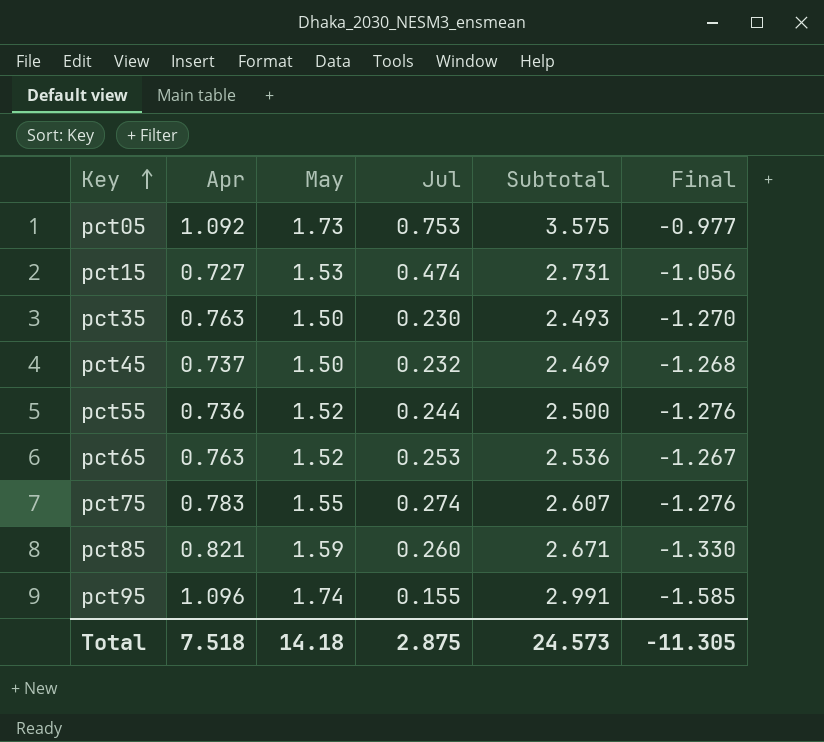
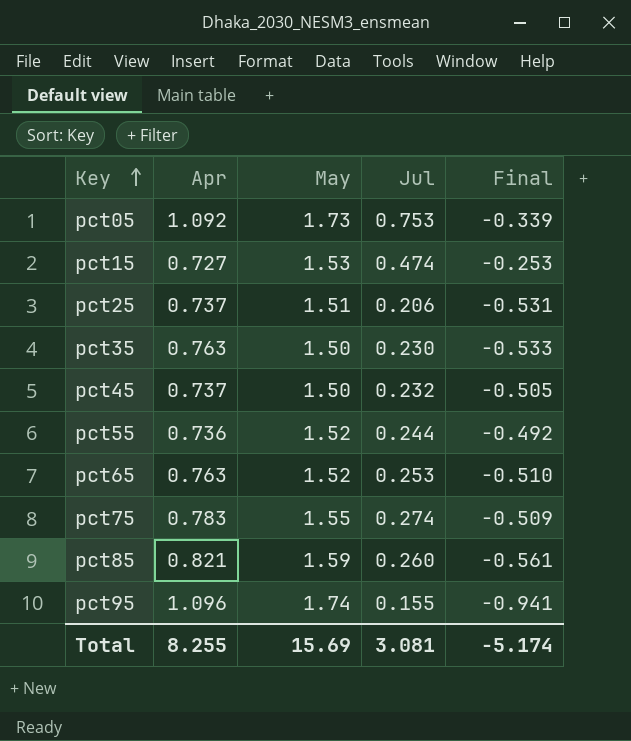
column Subtotal | formula: [Apr] + [May] + [Jul] -> none
column Final | formula: [Jul] - [May] -> [Jul] - [Apr]
row pct25: none -> 0.737 | 1.51 | 0.206 | -0.531
Total | Apr: 7.518 -> 8.255
Total | May: 14.18 -> 15.69
Total | Jul: 2.875 -> 3.081
Total | Final: -11.305 -> -5.174

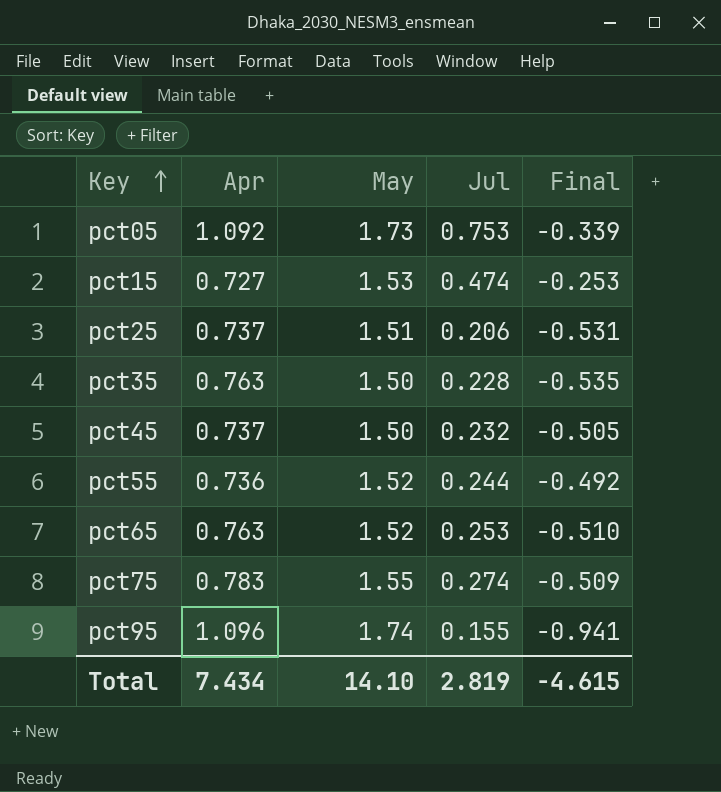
row pct85: 0.821 | 1.59 | 0.260 | -0.561 -> none
pct35 | Jul: 0.230 -> 0.228
pct35 | Final: -0.533 -> -0.535
Total | Apr: 8.255 -> 7.434
Total | May: 15.69 -> 14.10
Total | Jul: 3.081 -> 2.819
Total | Final: -5.174 -> -4.615

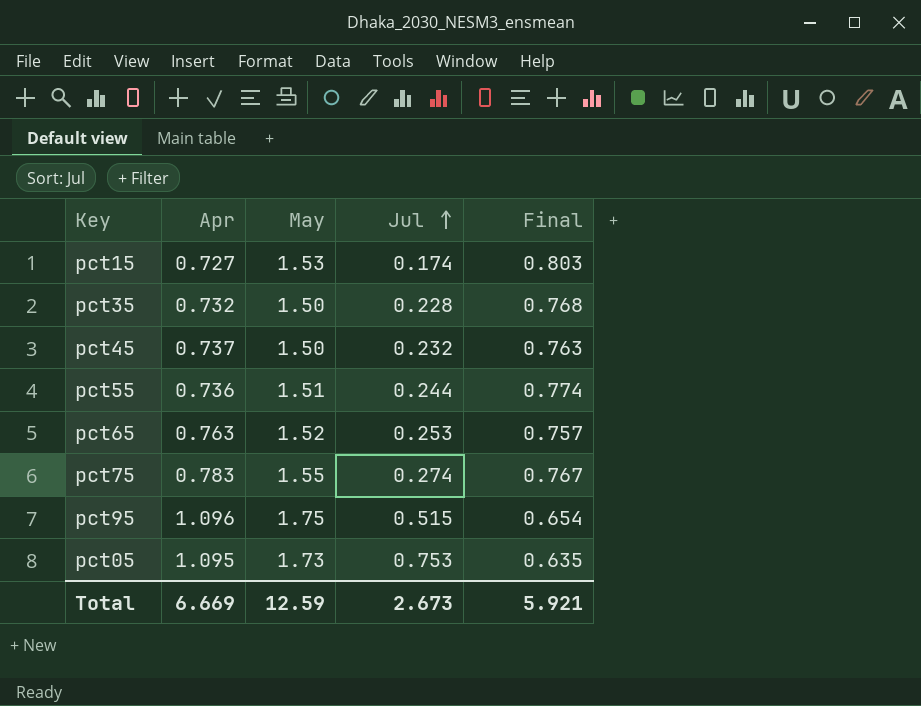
row order: Key ascending -> Jul ascending
column Final | formula: [Jul] - [Apr] -> [May] - [Apr]
row pct25: 0.737 | 1.51 | 0.206 | -0.531 -> none
pct15 | Jul: 0.474 -> 0.174
pct35 | Apr: 0.763 -> 0.732
pct55 | May: 1.52 -> 1.51
pct95 | May: 1.74 -> 1.75
pct95 | Jul: 0.155 -> 0.515
pct05 | Apr: 1.092 -> 1.095
Total | Apr: 7.434 -> 6.669
Total | May: 14.10 -> 12.59
Total | Jul: 2.819 -> 2.673
Total | Final: -4.615 -> 5.921

